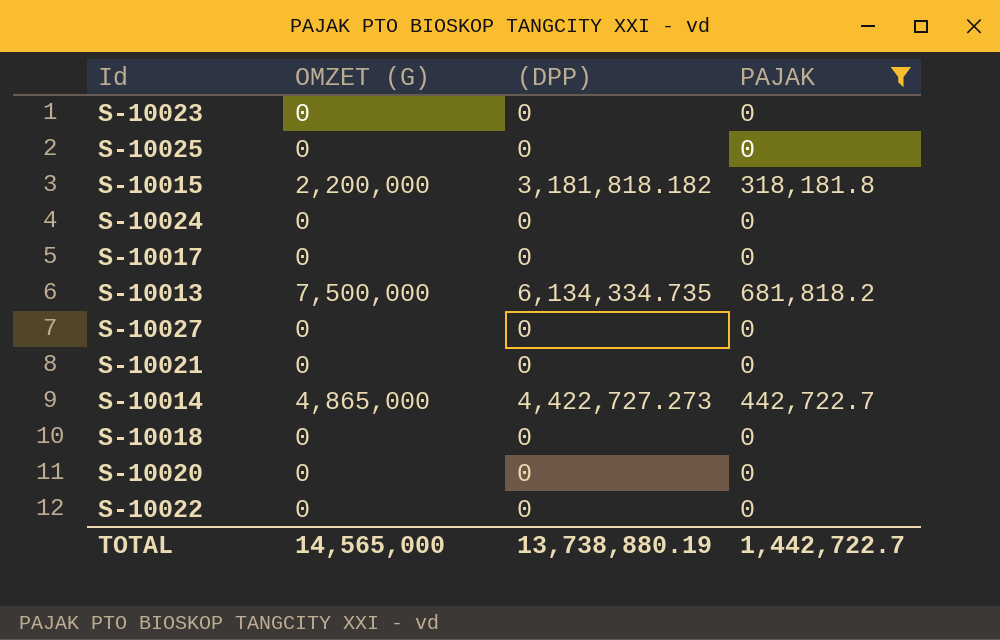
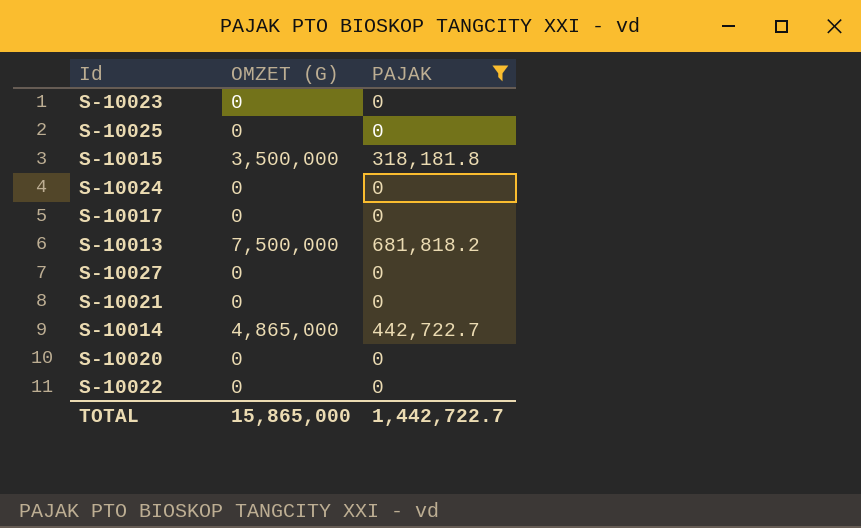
column (DPP) | position: 3 -> none
row S-10018: 0 | 0 | 0 -> none
S-10015 | OMZET (G): 2,200,000 -> 3,500,000
TOTAL | OMZET (G): 14,565,000 -> 15,865,000

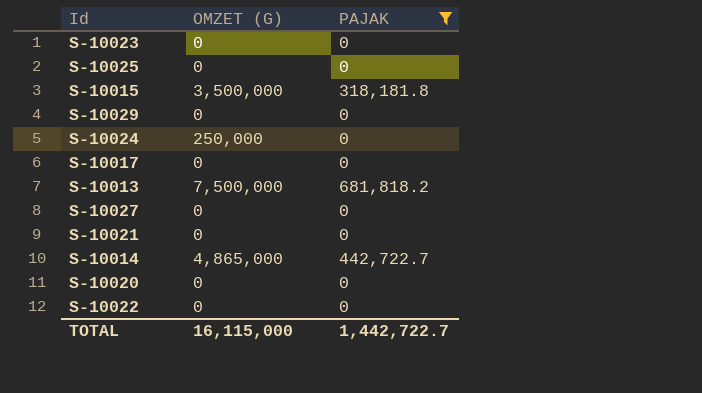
row S-10029: none -> 0 | 0
S-10024 | OMZET (G): 0 -> 250,000
TOTAL | OMZET (G): 15,865,000 -> 16,115,000

